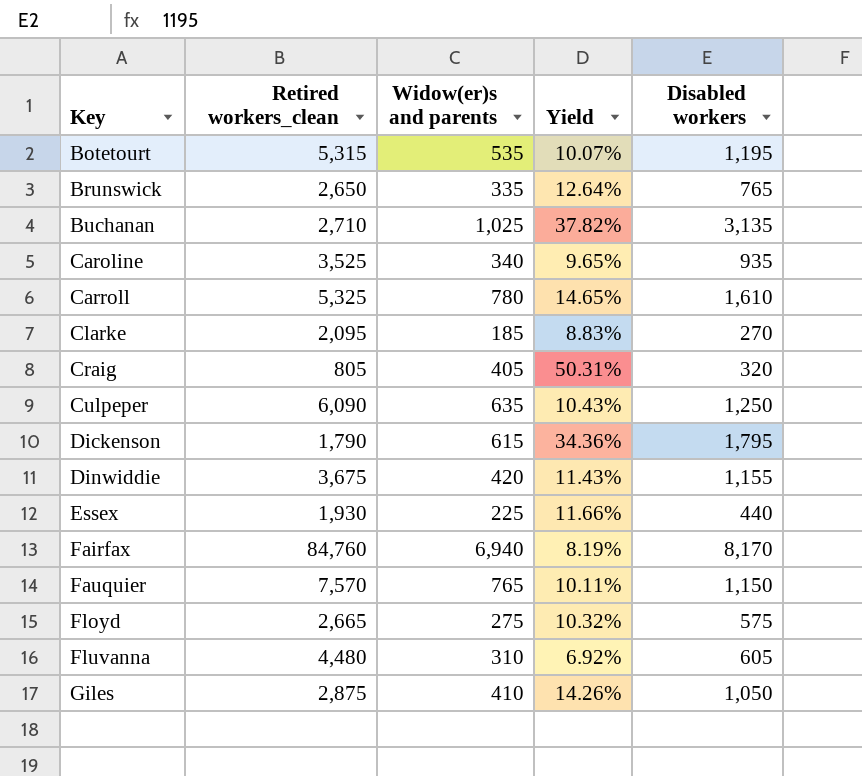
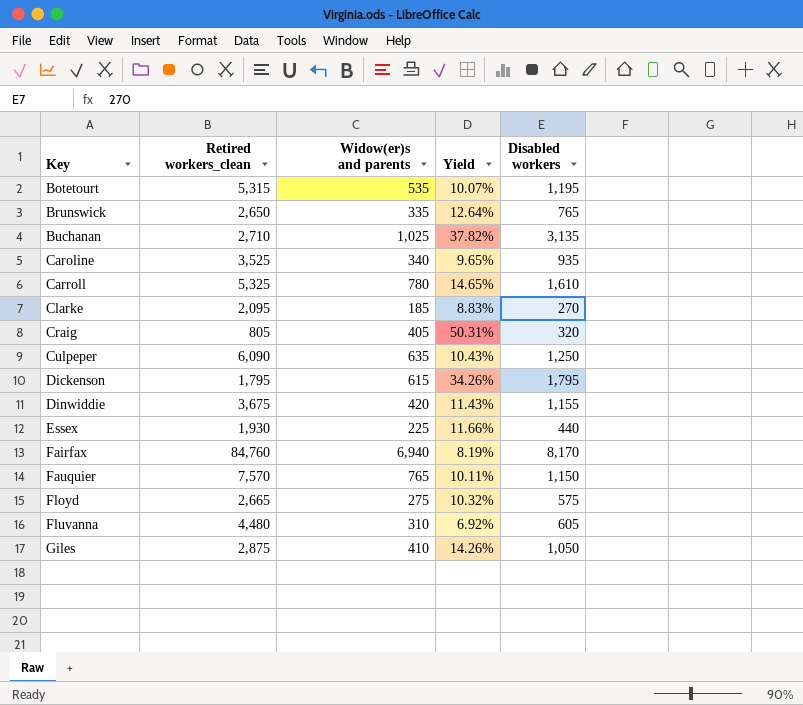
Dickenson | Retired workers_clean: 1,790 -> 1,795
Dickenson | Yield: 34.36% -> 34.26%

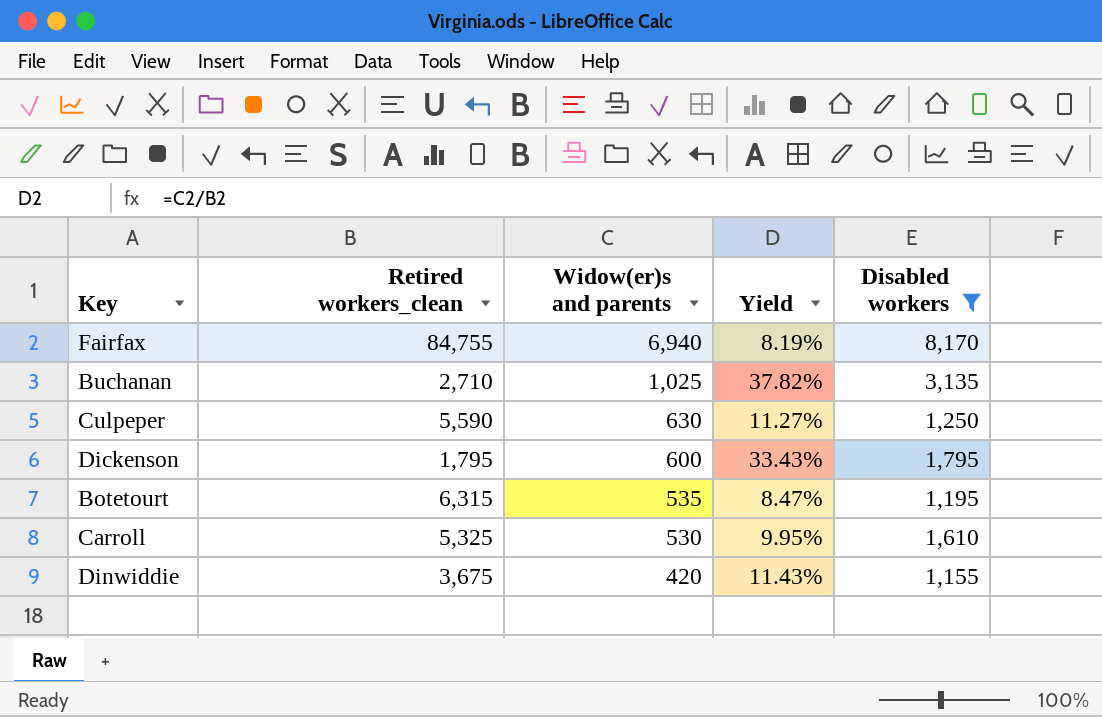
filter: none -> Disabled workers >= 1,155
row order: Key ascending -> Widow(er)s and parents descending
Fairfax | Retired workers_clean: 84,760 -> 84,755
Culpeper | Retired workers_clean: 6,090 -> 5,590
Culpeper | Widow(er)s and parents: 635 -> 630
Culpeper | Yield: 10.43% -> 11.27%
Dickenson | Widow(er)s and parents: 615 -> 600
Dickenson | Yield: 34.26% -> 33.43%
Botetourt | Retired workers_clean: 5,315 -> 6,315
Botetourt | Yield: 10.07% -> 8.47%
Carroll | Widow(er)s and parents: 780 -> 530
Carroll | Yield: 14.65% -> 9.95%

